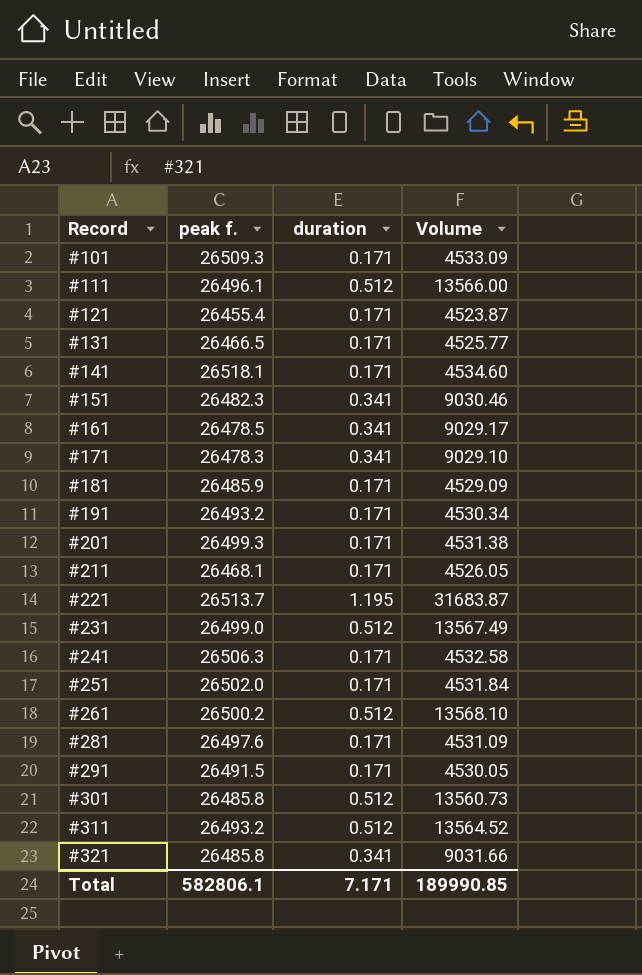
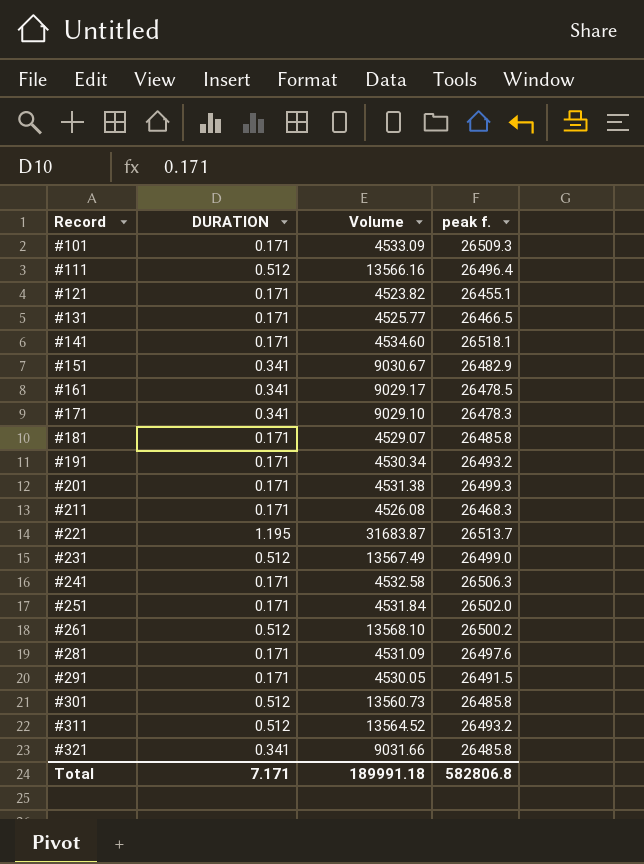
column name: duration -> DURATION
column peak f. | position: 2 -> 4
#111 | Volume: 13566.00 -> 13566.16
#111 | peak f.: 26496.1 -> 26496.4
#121 | Volume: 4523.87 -> 4523.82
#121 | peak f.: 26455.4 -> 26455.1
#151 | Volume: 9030.46 -> 9030.67
#151 | peak f.: 26482.3 -> 26482.9
#181 | Volume: 4529.09 -> 4529.07
#181 | peak f.: 26485.9 -> 26485.8
#211 | Volume: 4526.05 -> 4526.08
#211 | peak f.: 26468.1 -> 26468.3
Total | Volume: 189990.85 -> 189991.18
Total | peak f.: 582806.1 -> 582806.8

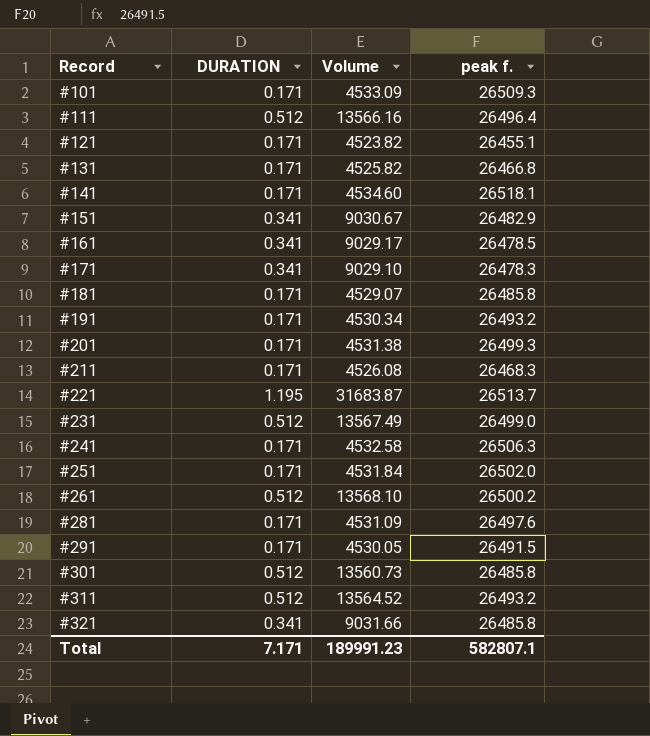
#131 | Volume: 4525.77 -> 4525.82
#131 | peak f.: 26466.5 -> 26466.8
Total | Volume: 189991.18 -> 189991.23
Total | peak f.: 582806.8 -> 582807.1

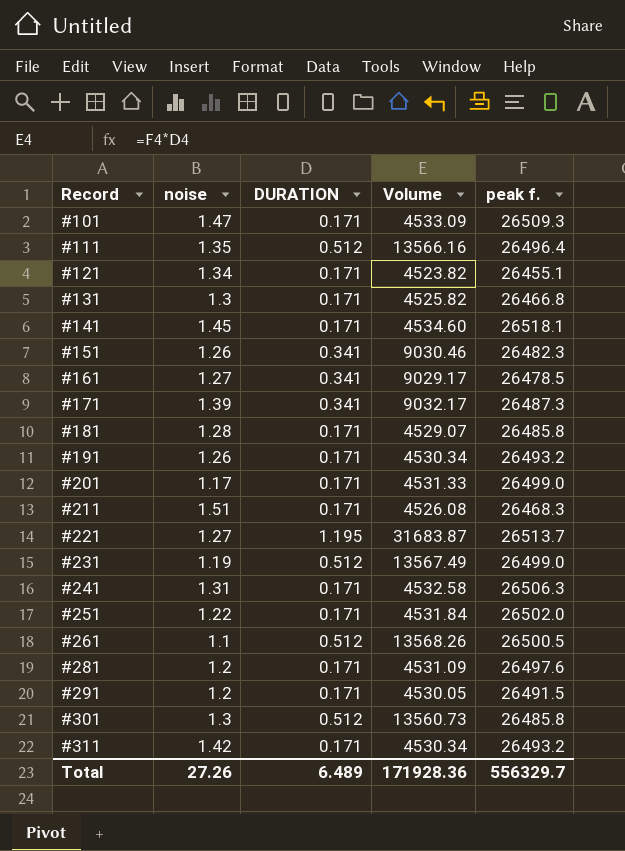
column noise | position: none -> 2
row #321: 0.341 | 9031.66 | 26485.8 -> none
#151 | Volume: 9030.67 -> 9030.46
#151 | peak f.: 26482.9 -> 26482.3
#171 | Volume: 9029.10 -> 9032.17
#171 | peak f.: 26478.3 -> 26487.3
#201 | Volume: 4531.38 -> 4531.33
#201 | peak f.: 26499.3 -> 26499.0
#261 | Volume: 13568.10 -> 13568.26
#261 | peak f.: 26500.2 -> 26500.5
#311 | DURATION: 0.512 -> 0.171
#311 | Volume: 13564.52 -> 4530.34
Total | DURATION: 7.171 -> 6.489
Total | Volume: 189991.23 -> 171928.36
Total | peak f.: 582807.1 -> 556329.7

